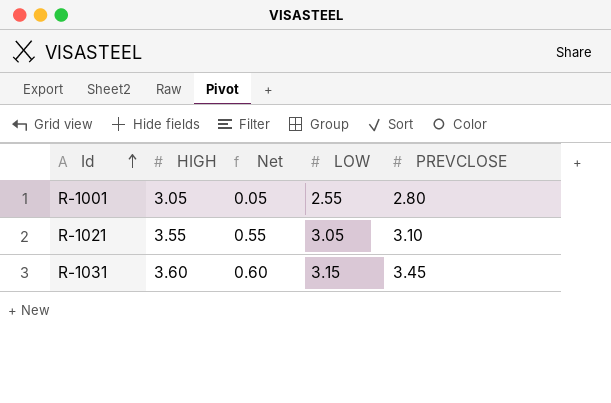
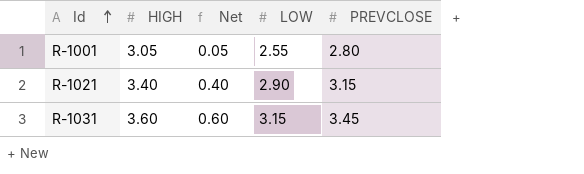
R-1021 | HIGH: 3.55 -> 3.40
R-1021 | Net: 0.55 -> 0.40
R-1021 | LOW: 3.05 -> 2.90
R-1021 | PREVCLOSE: 3.10 -> 3.15

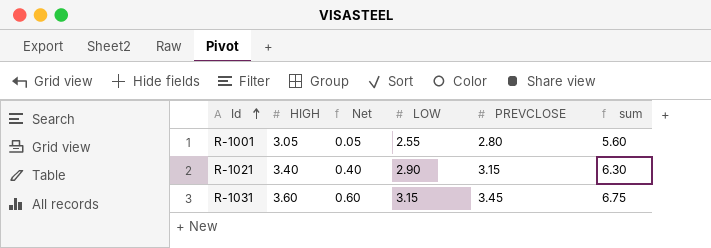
column sum | formula: none -> [HIGH] + [LOW]

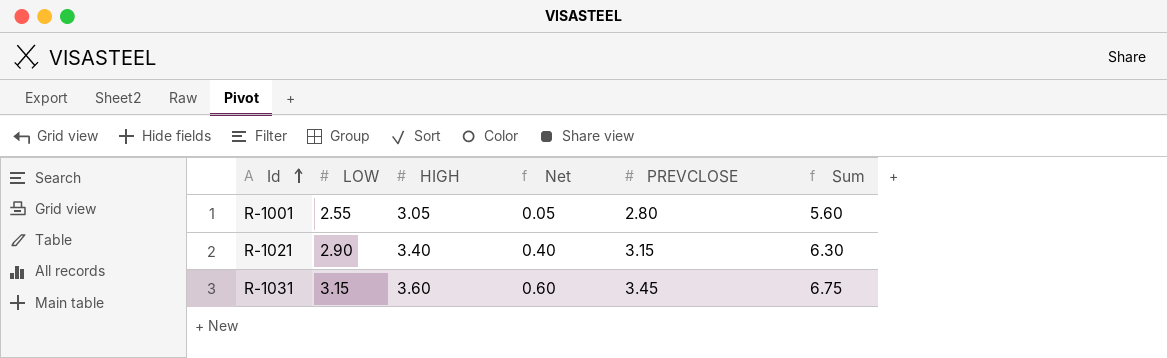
column LOW | position: 4 -> 2
column name: sum -> Sum

